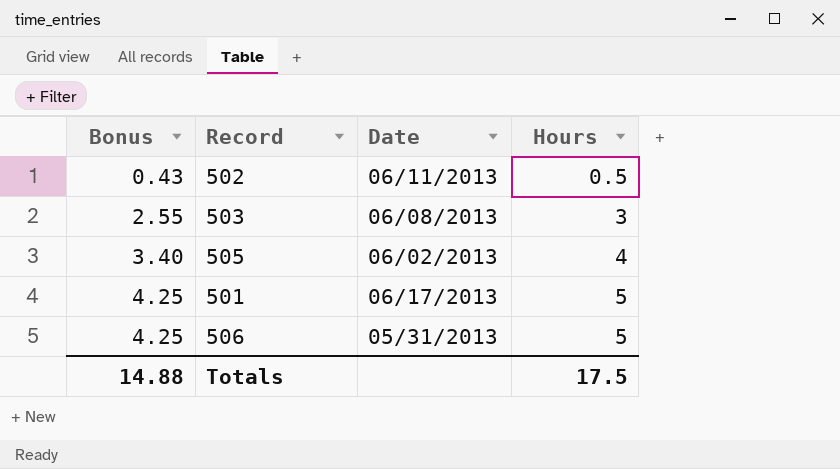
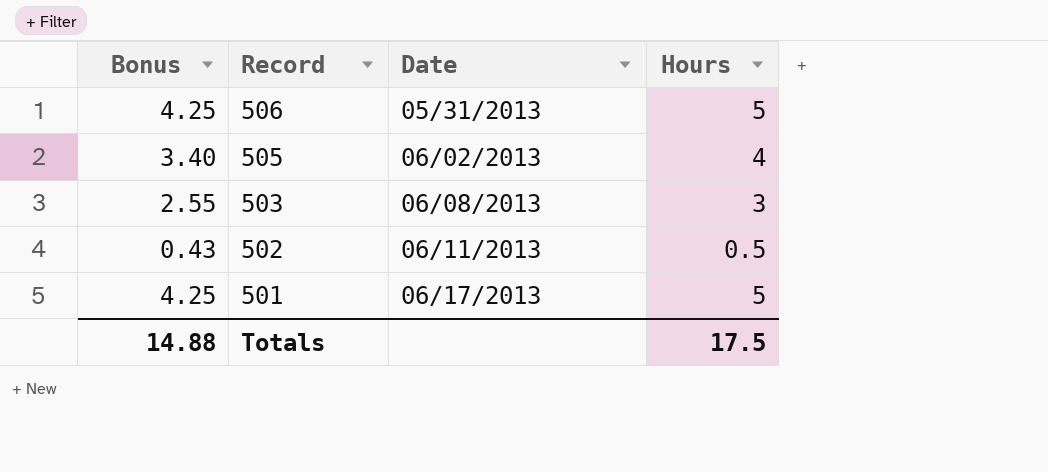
row order: Bonus ascending -> Record descending

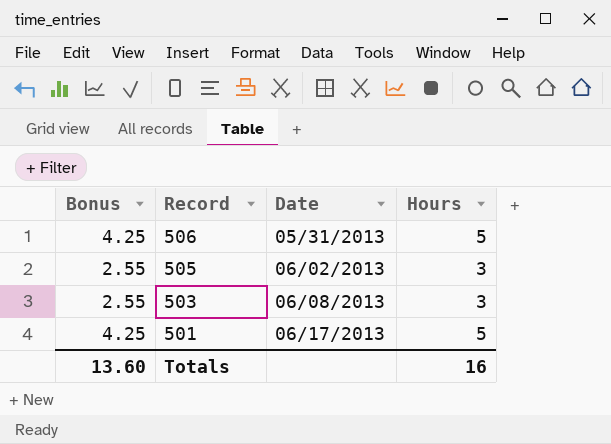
row 502: 0.43 | 06/11/2013 | 0.5 -> none
505 | Bonus: 3.40 -> 2.55
505 | Hours: 4 -> 3
Totals | Bonus: 14.88 -> 13.60
Totals | Hours: 17.5 -> 16

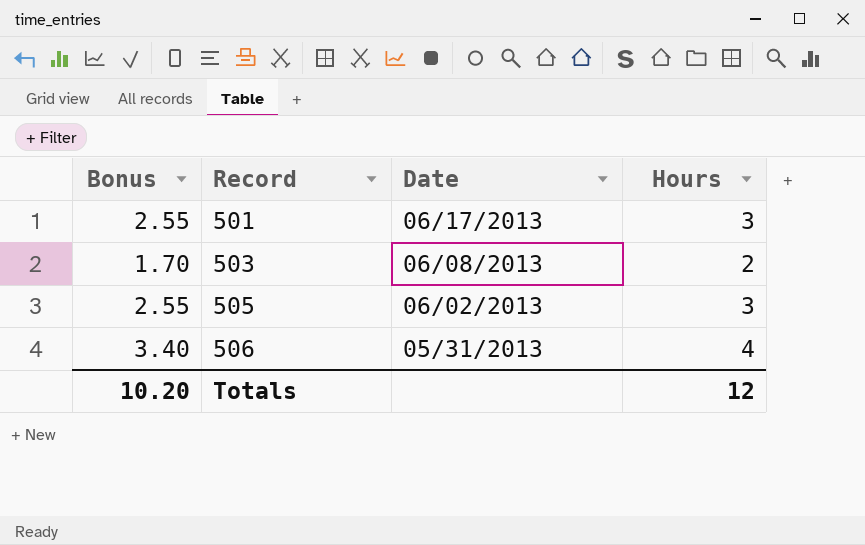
row order: Record descending -> Record ascending
501 | Bonus: 4.25 -> 2.55
501 | Hours: 5 -> 3
503 | Bonus: 2.55 -> 1.70
503 | Hours: 3 -> 2
506 | Bonus: 4.25 -> 3.40
506 | Hours: 5 -> 4
Totals | Bonus: 13.60 -> 10.20
Totals | Hours: 16 -> 12

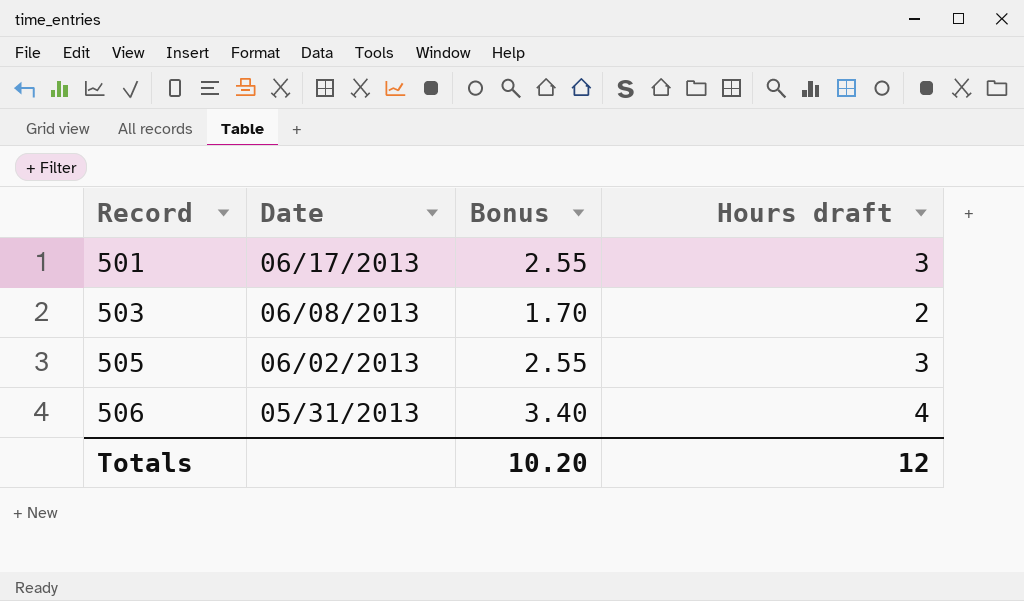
column Bonus | position: 1 -> 3
column name: Hours -> Hours draft

